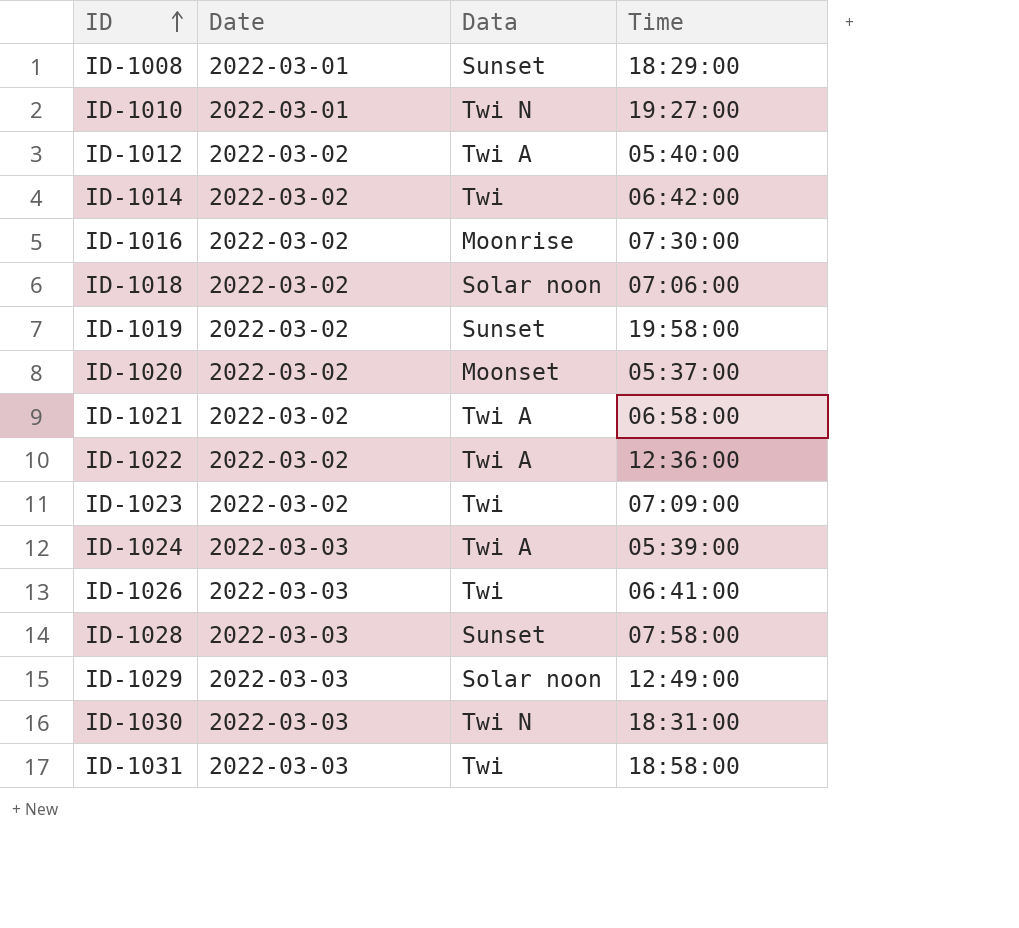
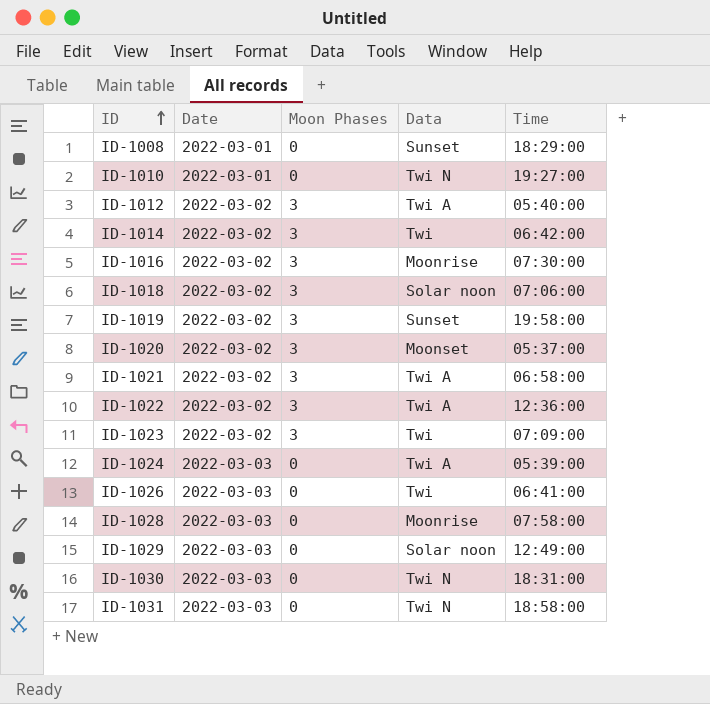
column Moon Phases | position: none -> 3
ID-1028 | Data: Sunset -> Moonrise
ID-1031 | Data: Twi -> Twi N

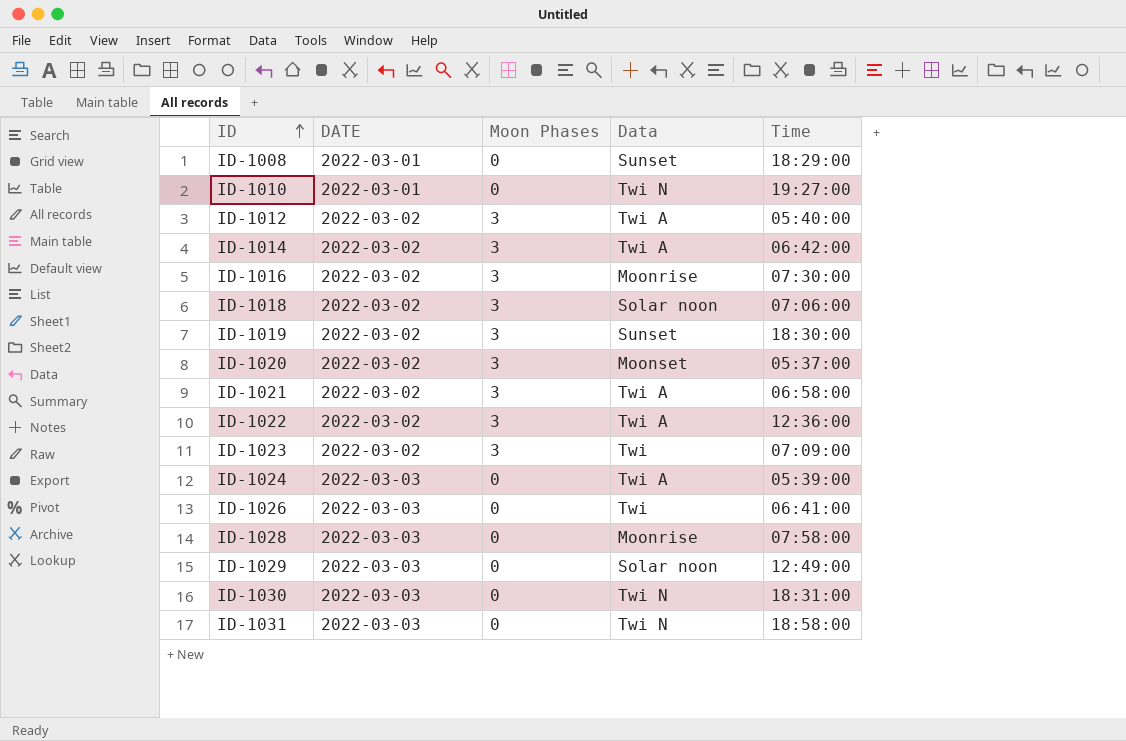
column name: Date -> DATE
ID-1014 | Data: Twi -> Twi A
ID-1019 | Time: 19:58:00 -> 18:30:00

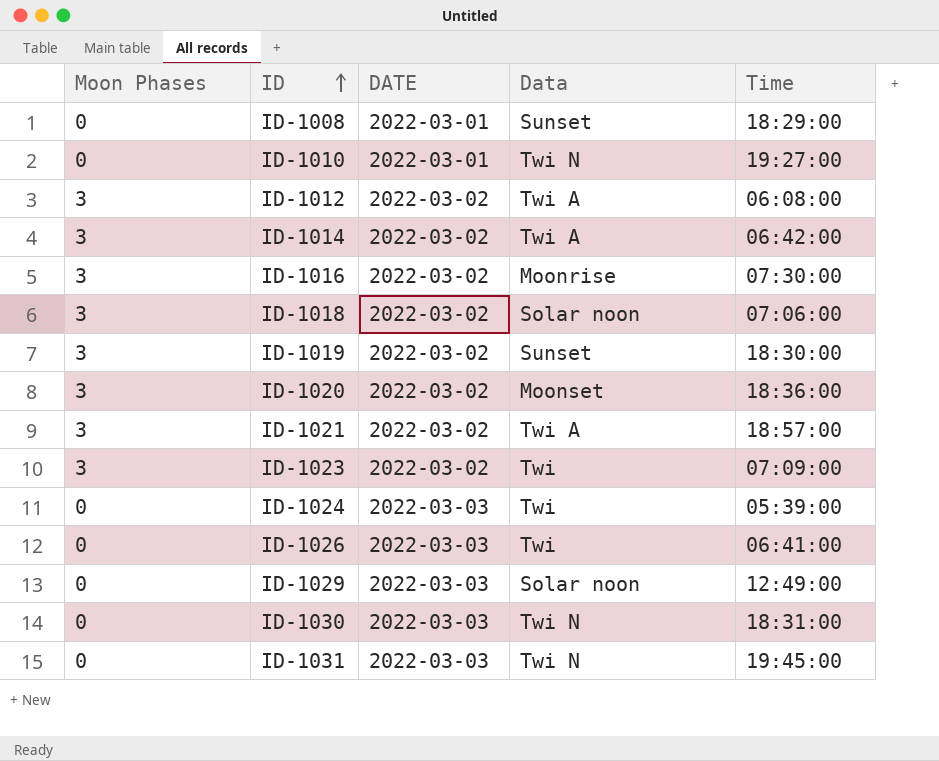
column Moon Phases | position: 3 -> 1
row ID-1022: 2022-03-02 | 3 | Twi A | 12:36:00 -> none
row ID-1028: 2022-03-03 | 0 | Moonrise | 07:58:00 -> none
ID-1012 | Time: 05:40:00 -> 06:08:00
ID-1020 | Time: 05:37:00 -> 18:36:00
ID-1021 | Time: 06:58:00 -> 18:57:00
ID-1024 | Data: Twi A -> Twi
ID-1031 | Time: 18:58:00 -> 19:45:00

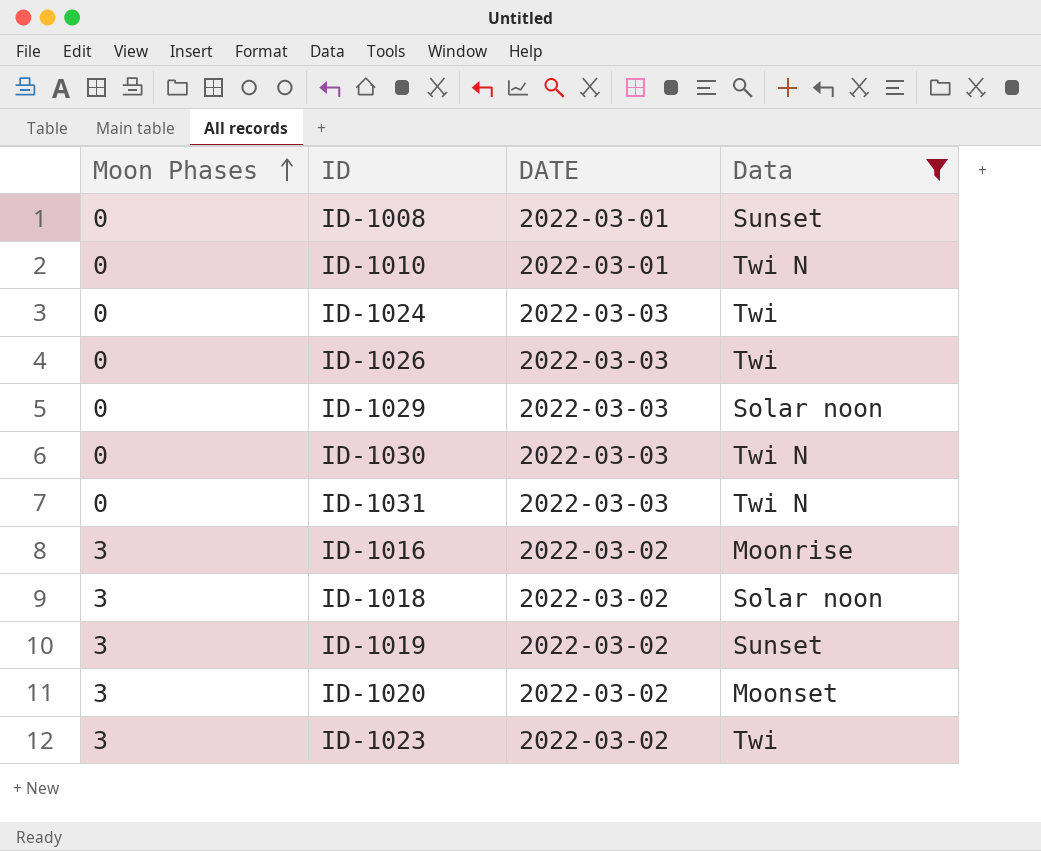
filter: none -> Data != Twi A
row order: ID ascending -> Moon Phases ascending
column Time | position: 5 -> none

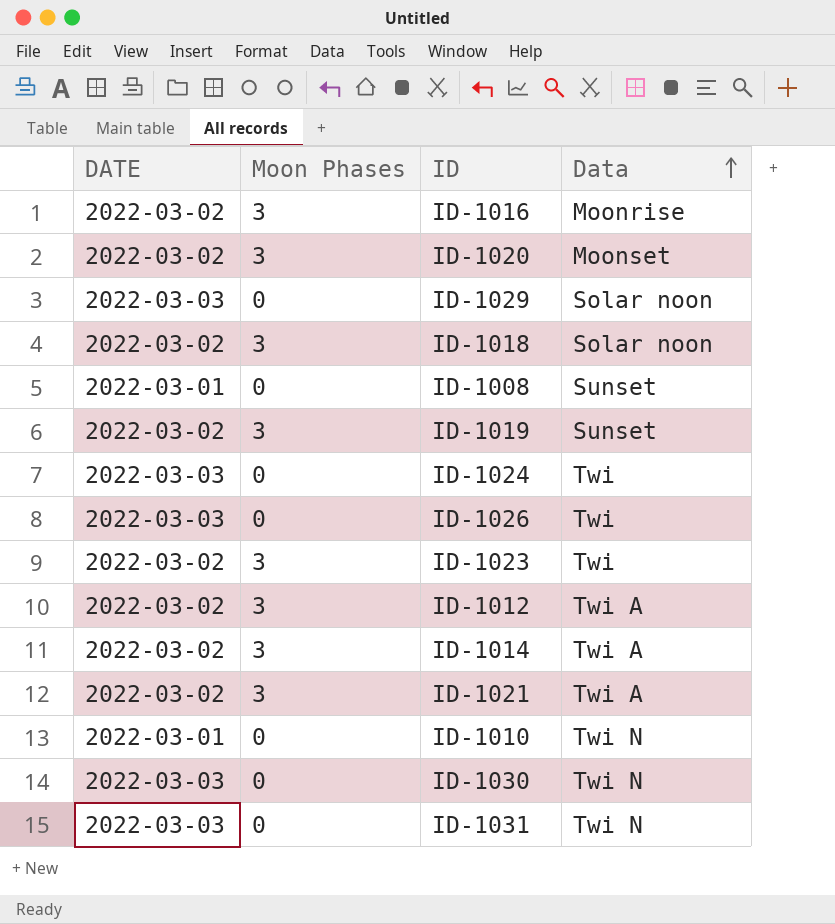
filter: Data != Twi A -> none
row order: Moon Phases ascending -> Data ascending
column DATE | position: 3 -> 1

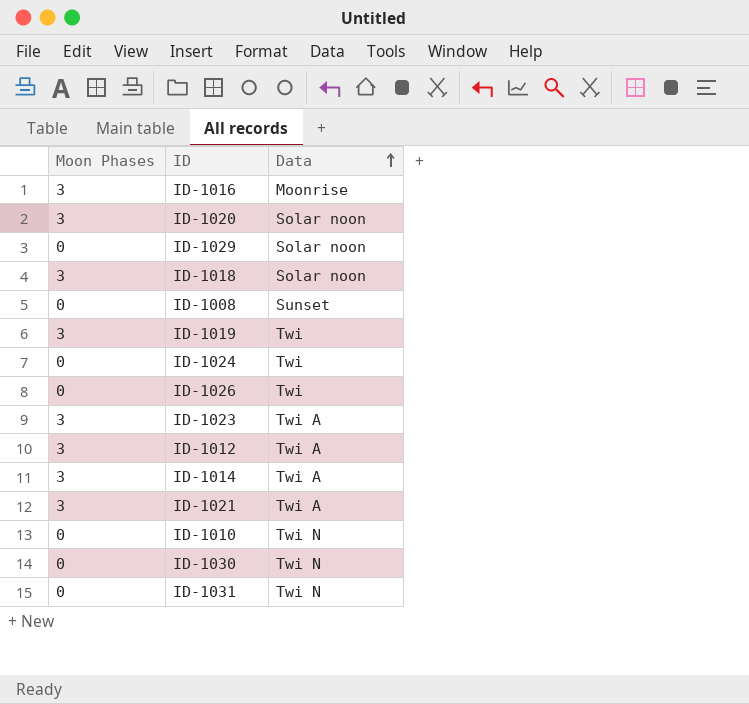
column DATE | position: 1 -> none
ID-1020 | Data: Moonset -> Solar noon
ID-1019 | Data: Sunset -> Twi
ID-1023 | Data: Twi -> Twi A

